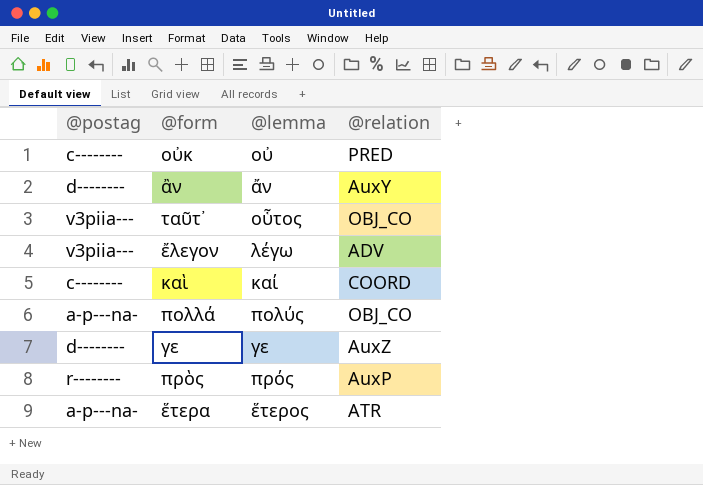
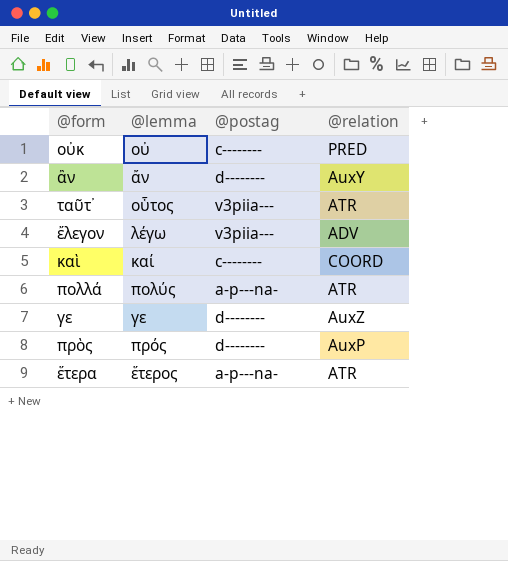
column @postag | position: 1 -> 3
ταῦτ᾽ | @relation: OBJ_CO -> ATR
πολλά | @relation: OBJ_CO -> ATR
πρὸς | @postag: r-------- -> d--------

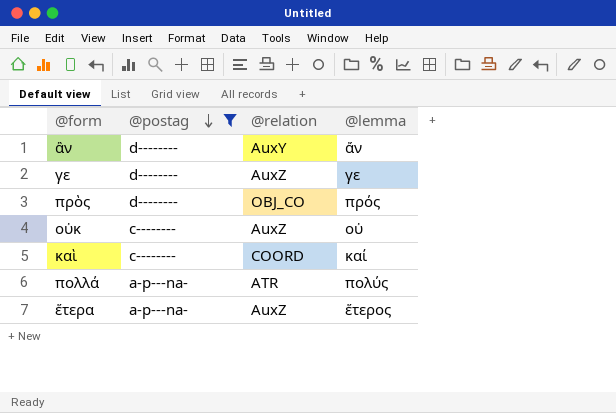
filter: none -> @postag != v3piia---
row order: none -> @postag descending
column @lemma | position: 2 -> 4
πρὸς | @relation: AuxP -> OBJ_CO
οὐκ | @relation: PRED -> AuxZ
ἕτερα | @relation: ATR -> AuxZ

